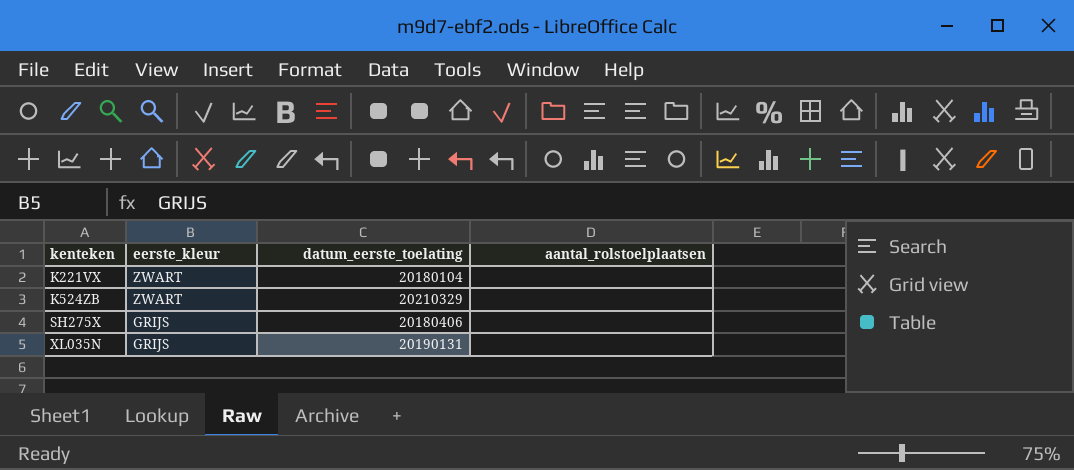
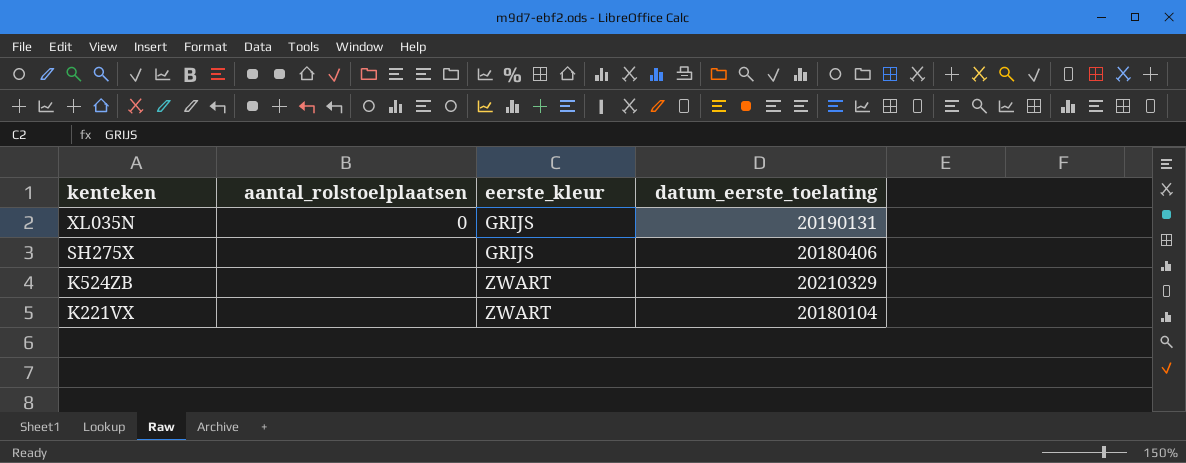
row order: kenteken ascending -> kenteken descending
column aantal_rolstoelplaatsen | position: 4 -> 2
XL035N | aantal_rolstoelplaatsen: none -> 0

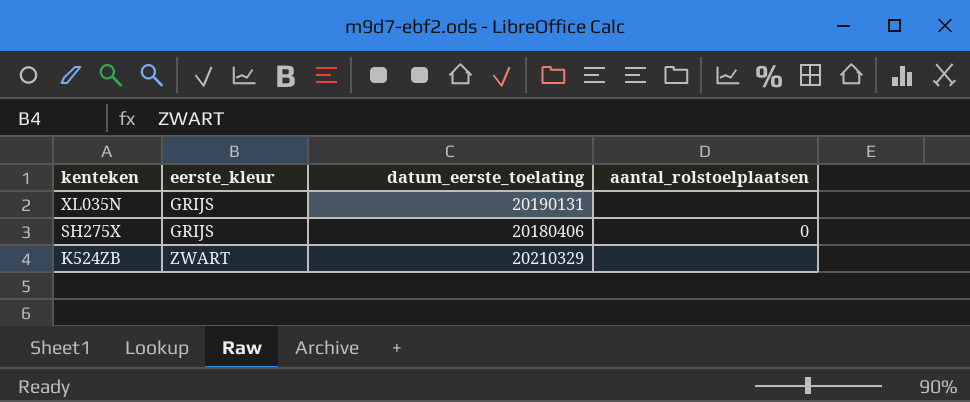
column aantal_rolstoelplaatsen | position: 2 -> 4
row K221VX: none | ZWART | 20180104 -> none
XL035N | aantal_rolstoelplaatsen: 0 -> none
SH275X | aantal_rolstoelplaatsen: none -> 0

